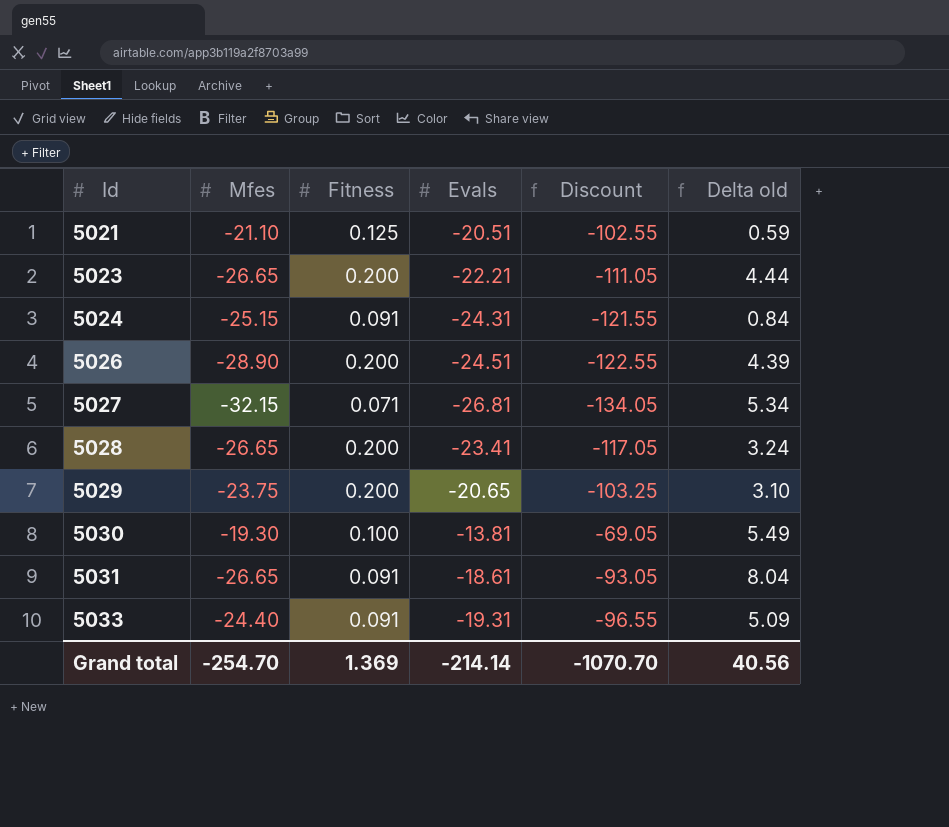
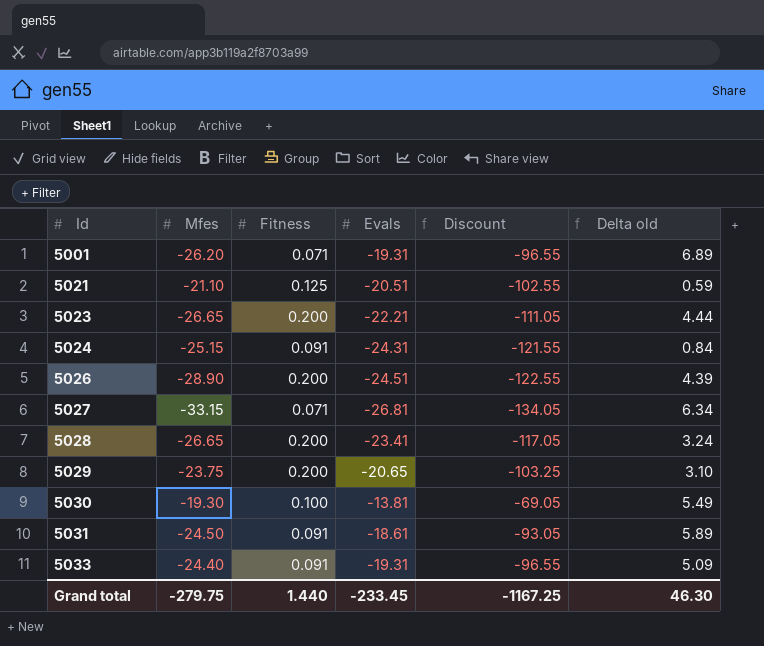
row 5001: none -> -26.20 | 0.071 | -19.31 | -96.55 | 6.89
5027 | Mfes: -32.15 -> -33.15
5027 | Delta old: 5.34 -> 6.34
5031 | Mfes: -26.65 -> -24.50
5031 | Delta old: 8.04 -> 5.89
Grand total | Mfes: -254.70 -> -279.75
Grand total | Fitness: 1.369 -> 1.440
Grand total | Evals: -214.14 -> -233.45
Grand total | Discount: -1070.70 -> -1167.25
Grand total | Delta old: 40.56 -> 46.30

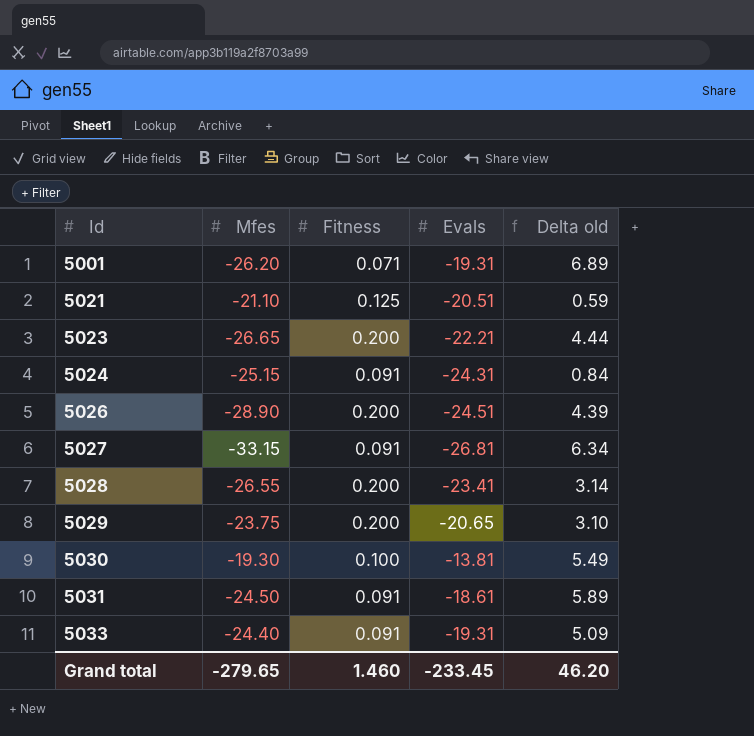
column Discount | formula: [Evals] * 5 -> none
5027 | Fitness: 0.071 -> 0.091
5028 | Mfes: -26.65 -> -26.55
5028 | Delta old: 3.24 -> 3.14
Grand total | Mfes: -279.75 -> -279.65
Grand total | Fitness: 1.440 -> 1.460
Grand total | Delta old: 46.30 -> 46.20

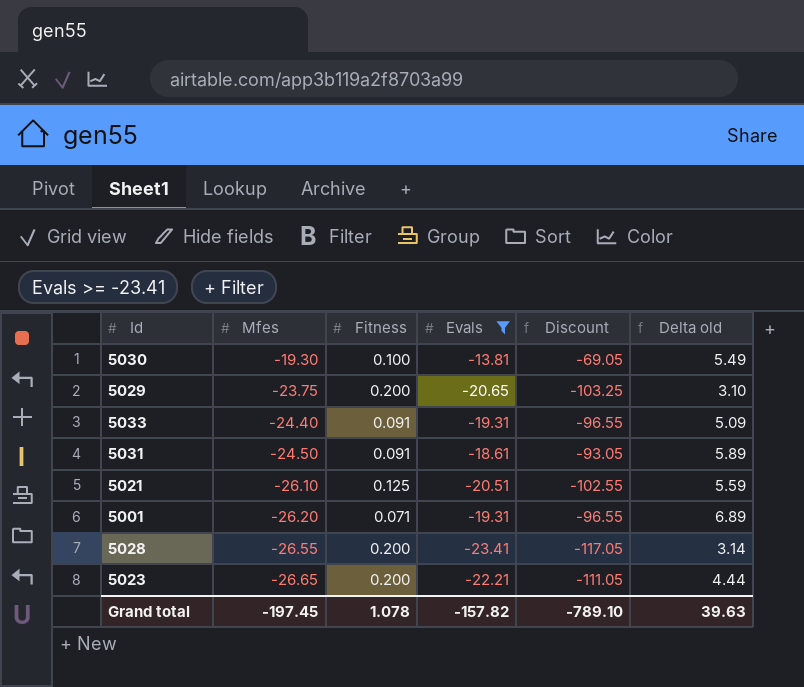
filter: none -> Evals >= -23.41
row order: Id ascending -> Mfes descending
column Discount | formula: none -> [Evals] * 5
5021 | Mfes: -21.10 -> -26.10
5021 | Delta old: 0.59 -> 5.59
Grand total | Mfes: -279.65 -> -197.45
Grand total | Fitness: 1.460 -> 1.078
Grand total | Evals: -233.45 -> -157.82
Grand total | Delta old: 46.20 -> 39.63

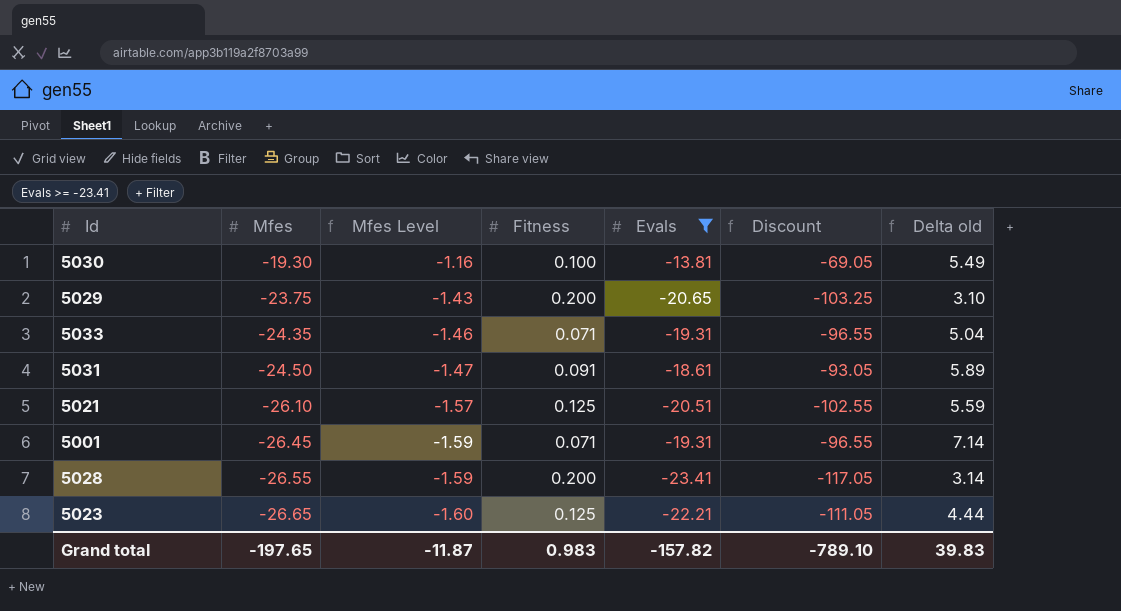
column Mfes Level | formula: none -> [Mfes] * 0.06
5033 | Mfes: -24.40 -> -24.35
5033 | Fitness: 0.091 -> 0.071
5033 | Delta old: 5.09 -> 5.04
5001 | Mfes: -26.20 -> -26.45
5001 | Delta old: 6.89 -> 7.14
5023 | Fitness: 0.200 -> 0.125
Grand total | Mfes: -197.45 -> -197.65
Grand total | Fitness: 1.078 -> 0.983
Grand total | Delta old: 39.63 -> 39.83

